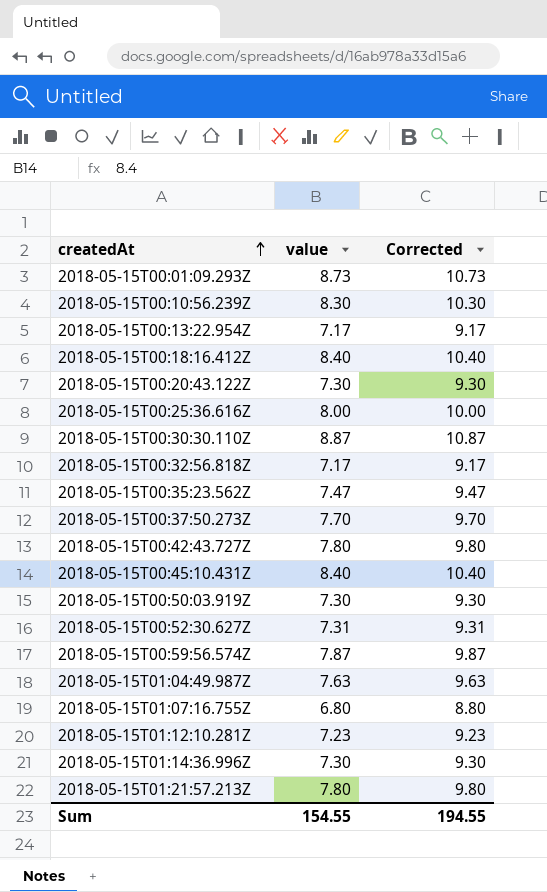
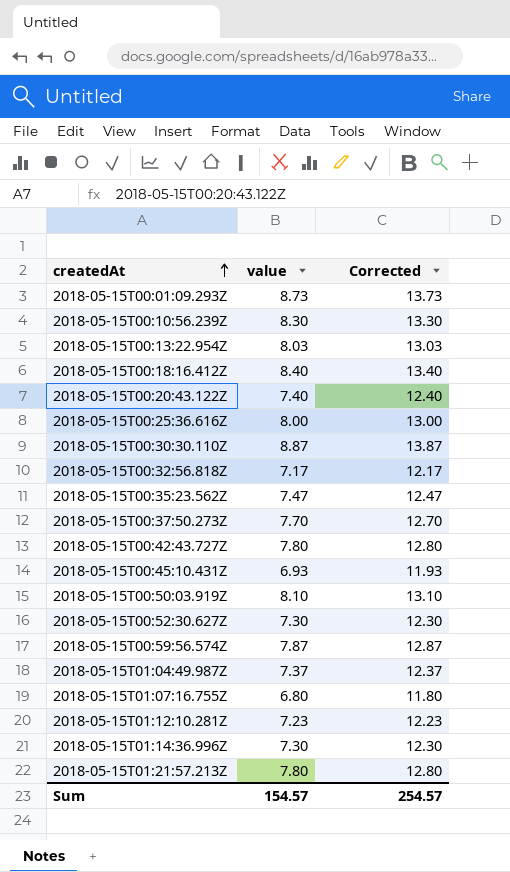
column Corrected | formula: [value] + 2 -> [value] + 5
2018-05-15T00:13:22.954Z | value: 7.17 -> 8.03
2018-05-15T00:20:43.122Z | value: 7.30 -> 7.40
2018-05-15T00:45:10.431Z | value: 8.40 -> 6.93
2018-05-15T00:50:03.919Z | value: 7.30 -> 8.10
2018-05-15T00:52:30.627Z | value: 7.31 -> 7.30
2018-05-15T01:04:49.987Z | value: 7.63 -> 7.37
Sum | value: 154.55 -> 154.57
Sum | Corrected: 194.55 -> 254.57

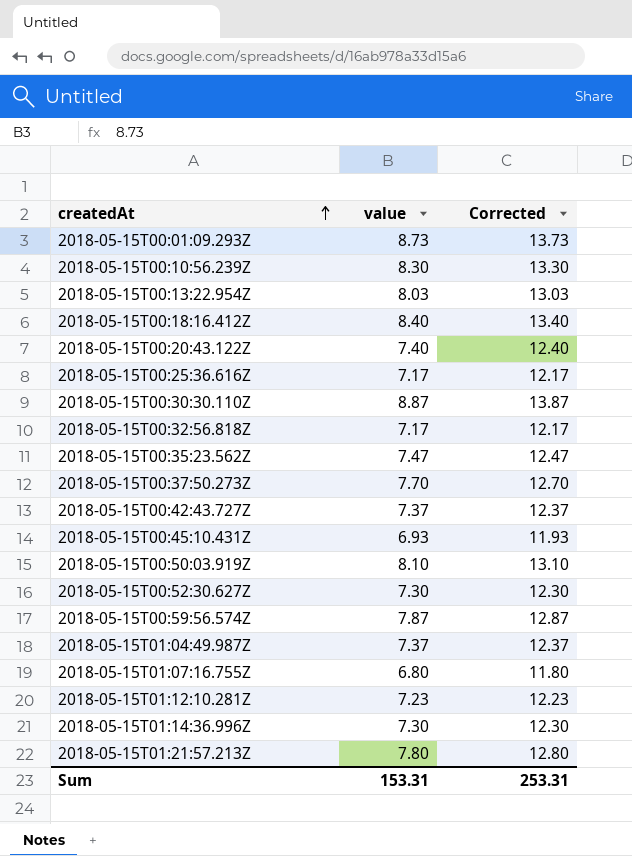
2018-05-15T00:25:36.616Z | value: 8.00 -> 7.17
2018-05-15T00:25:36.616Z | Corrected: 13.00 -> 12.17
2018-05-15T00:42:43.727Z | value: 7.80 -> 7.37
2018-05-15T00:42:43.727Z | Corrected: 12.80 -> 12.37
Sum | value: 154.57 -> 153.31
Sum | Corrected: 254.57 -> 253.31

